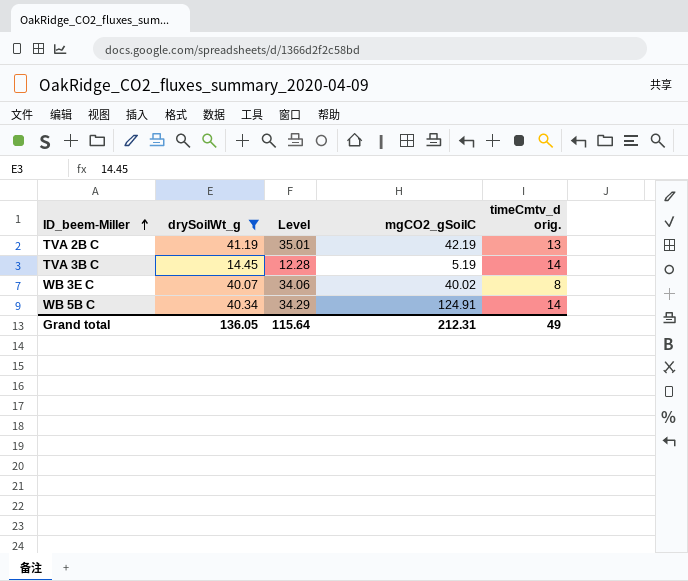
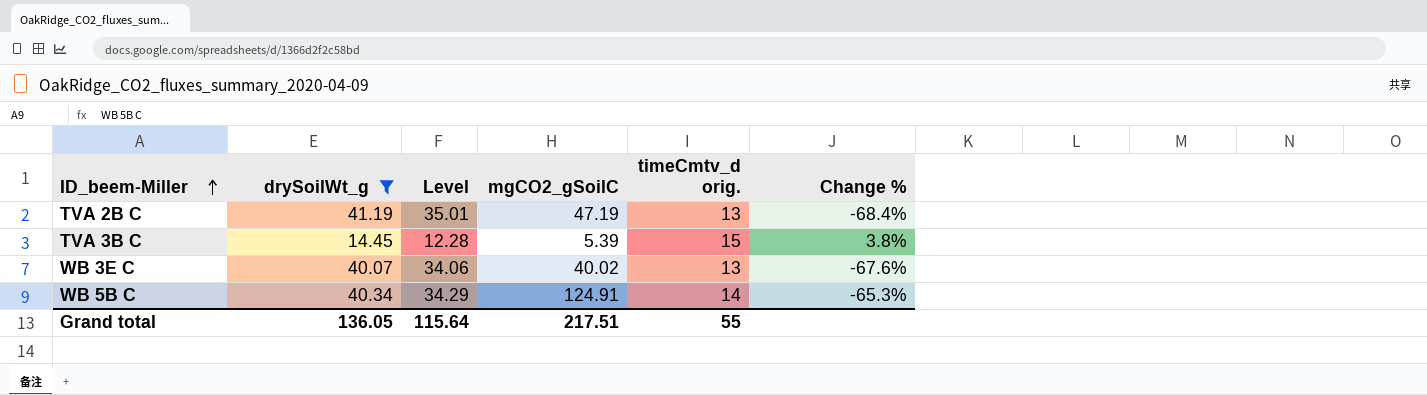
column Change % | formula: none -> ([timeCmtv_d orig.] - [drySoilWt_g]) / [drySoilWt_g]
TVA 2B C | mgCO2_gSoilC: 42.19 -> 47.19
TVA 3B C | mgCO2_gSoilC: 5.19 -> 5.39
TVA 3B C | timeCmtv_d orig.: 14 -> 15
WB 3E C | timeCmtv_d orig.: 8 -> 13
Grand total | mgCO2_gSoilC: 212.31 -> 217.51
Grand total | timeCmtv_d orig.: 49 -> 55

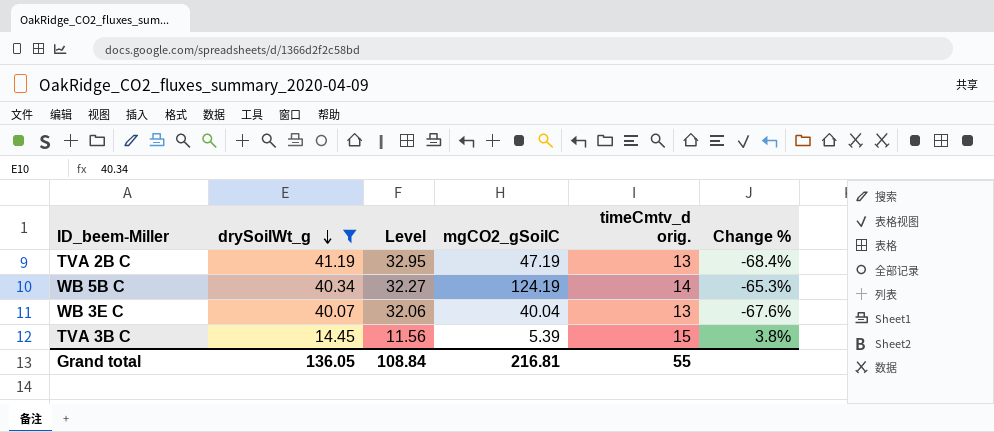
row order: ID_beem-Miller ascending -> drySoilWt_g descending
column Level | formula: [drySoilWt_g] * 0.85 -> [drySoilWt_g] * 0.8
WB 5B C | mgCO2_gSoilC: 124.91 -> 124.19
WB 3E C | mgCO2_gSoilC: 40.02 -> 40.04
Grand total | Level: 115.64 -> 108.84
Grand total | mgCO2_gSoilC: 217.51 -> 216.81

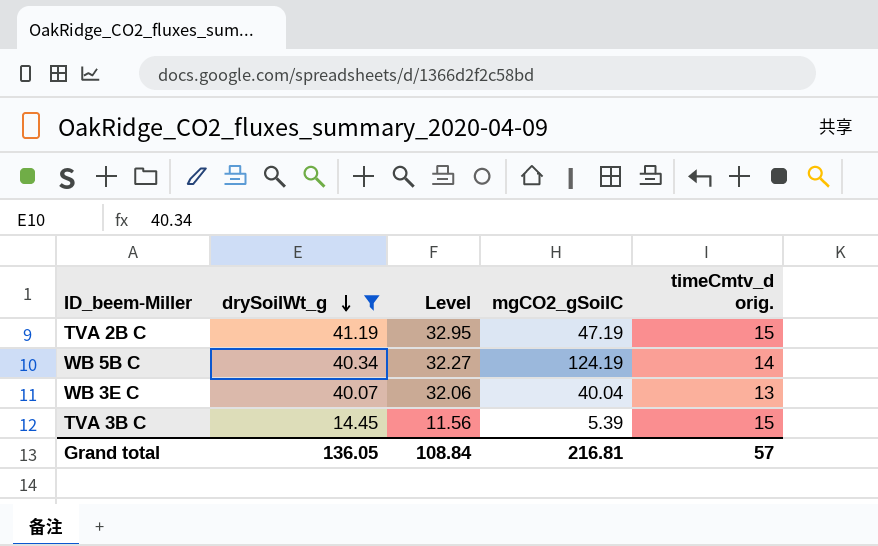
column Change % | formula: ([timeCmtv_d orig.] - [drySoilWt_g]) / [drySoilWt_g] -> none
TVA 2B C | timeCmtv_d orig.: 13 -> 15
Grand total | timeCmtv_d orig.: 55 -> 57

